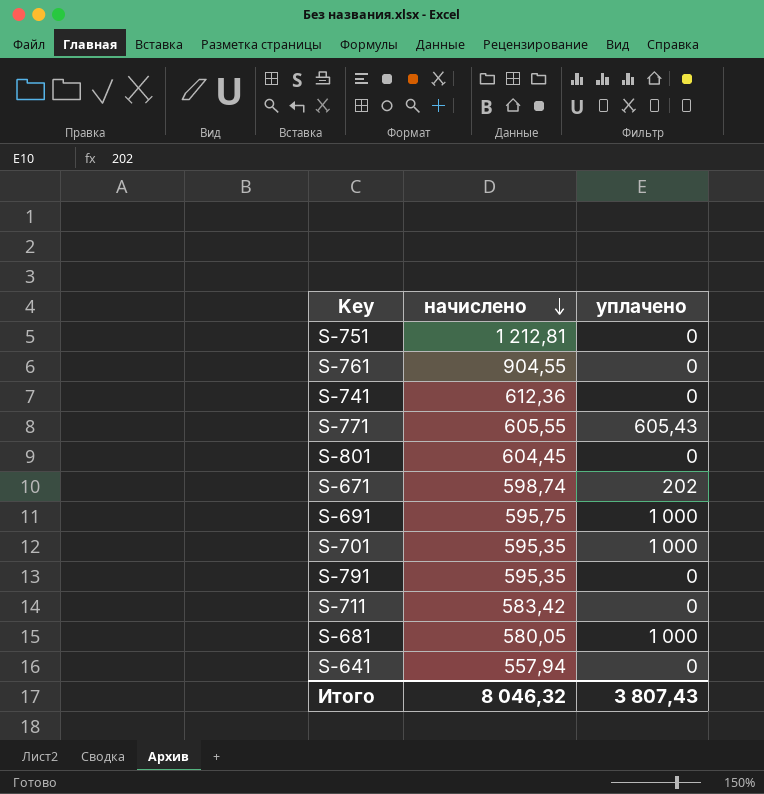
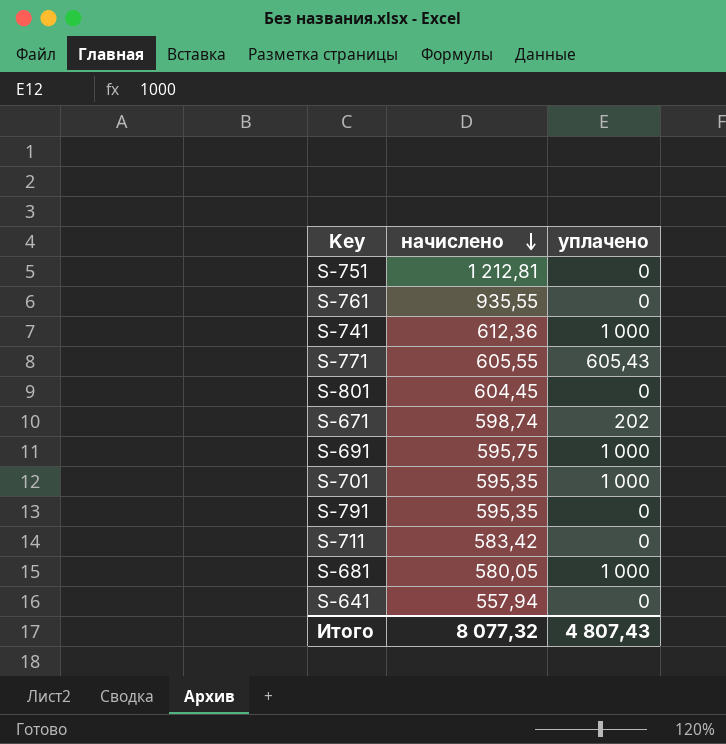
S-761 | начислено: 904,55 -> 935,55
S-741 | уплачено: 0 -> 1 000
Итого | начислено: 8 046,32 -> 8 077,32
Итого | уплачено: 3 807,43 -> 4 807,43

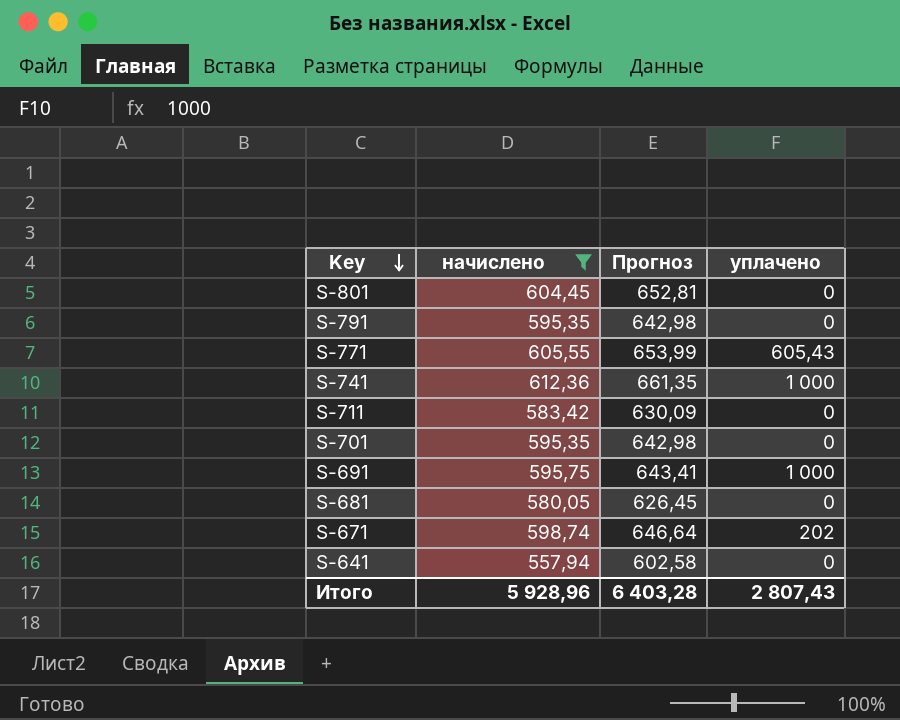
filter: none -> начислено <= 612,36
row order: начислено descending -> Key descending
column Прогноз | formula: none -> [начислено] * 1,08
S-701 | уплачено: 1 000 -> 0
S-681 | уплачено: 1 000 -> 0
Итого | начислено: 8 077,32 -> 5 928,96
Итого | уплачено: 4 807,43 -> 2 807,43

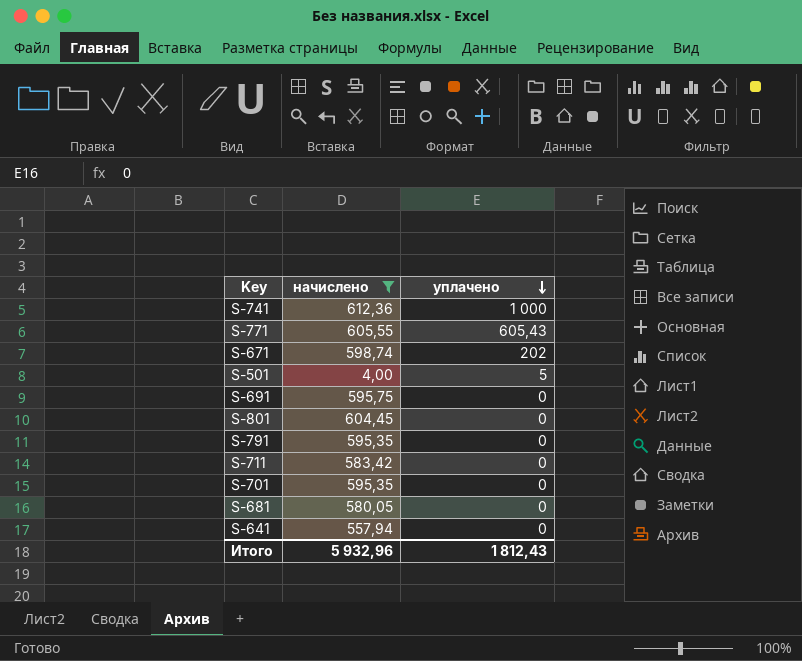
row order: Key descending -> уплачено descending
column Прогноз | formula: [начислено] * 1,08 -> none
row S-501: none -> 4,00 | 5
S-691 | уплачено: 1 000 -> 0
Итого | начислено: 5 928,96 -> 5 932,96
Итого | уплачено: 2 807,43 -> 1 812,43

